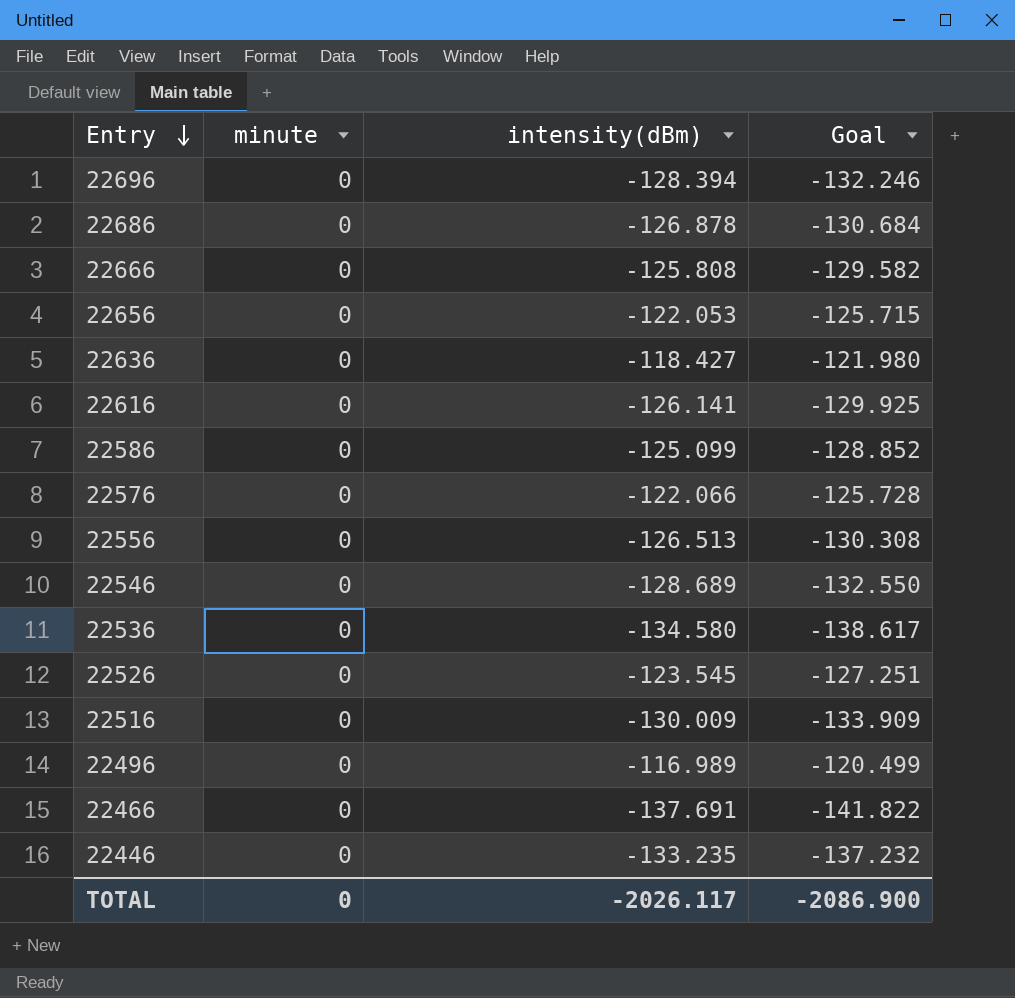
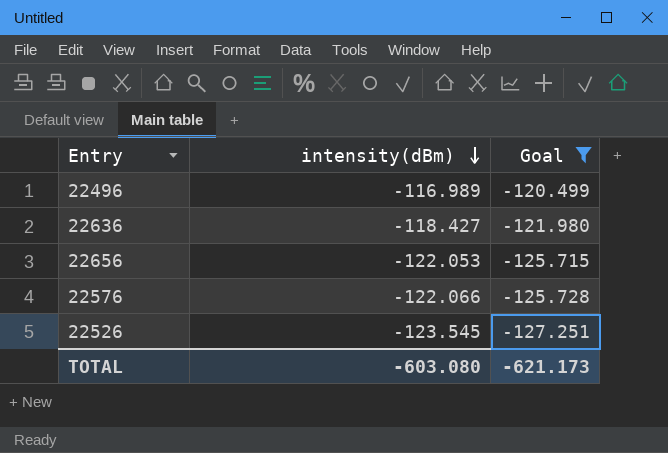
filter: none -> Goal >= -127.251
row order: Entry descending -> intensity(dBm) descending
column minute | position: 2 -> none
TOTAL | intensity(dBm): -2026.117 -> -603.080
TOTAL | Goal: -2086.900 -> -621.173

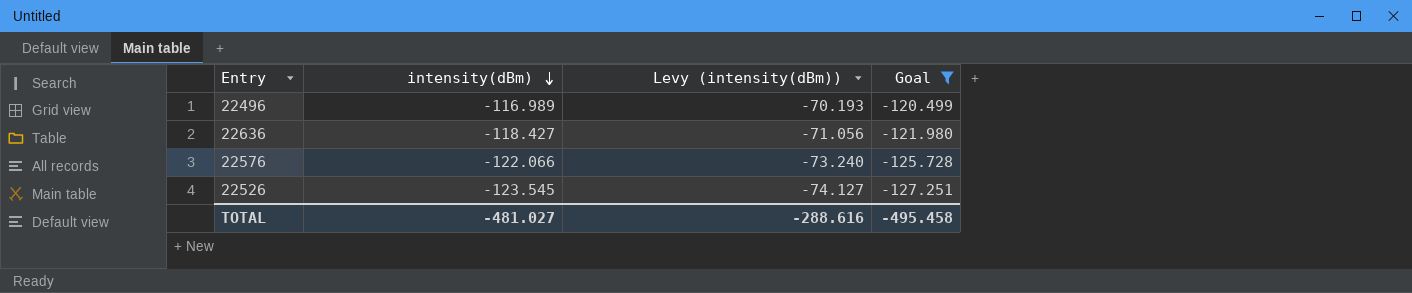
column Levy (intensity(dBm)) | formula: none -> [intensity(dBm)] * 0.6
row 22656: -122.053 | -125.715 -> none
TOTAL | intensity(dBm): -603.080 -> -481.027
TOTAL | Goal: -621.173 -> -495.458

